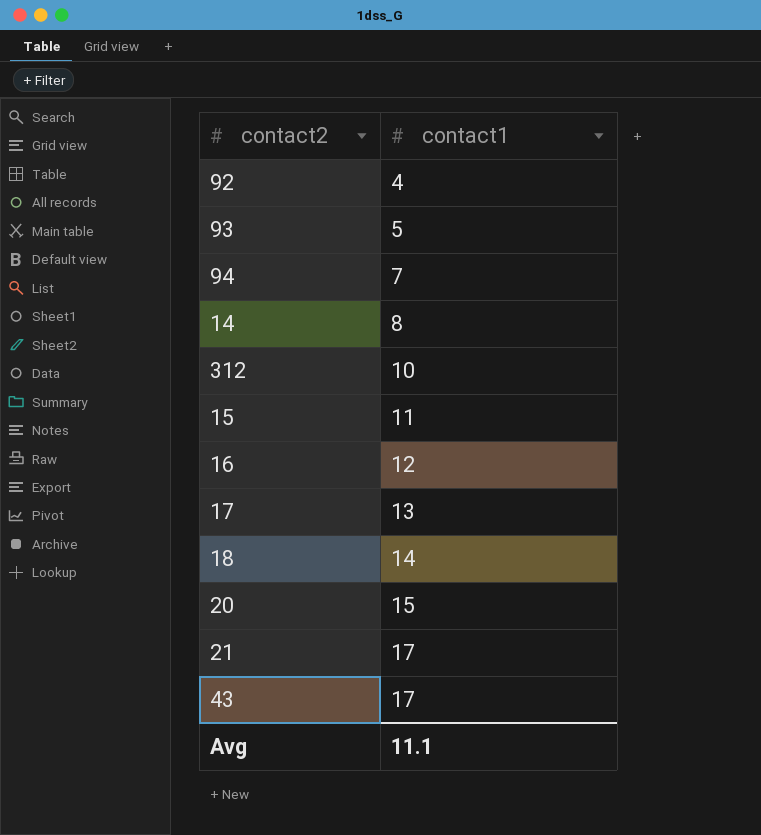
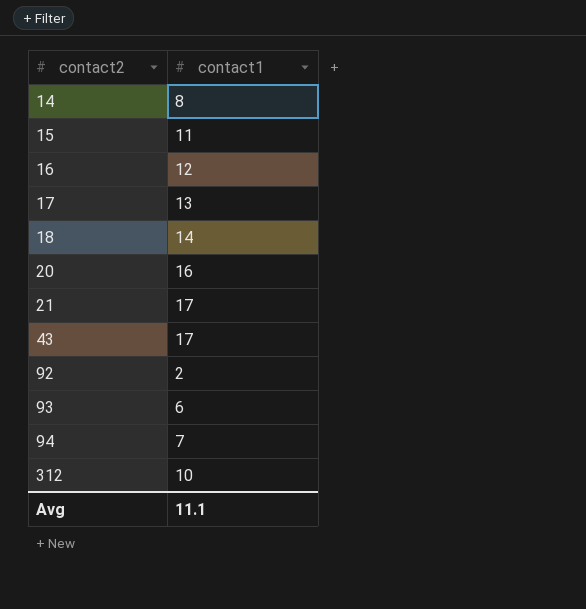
row order: contact1 ascending -> contact2 ascending
20 | contact1: 15 -> 16
92 | contact1: 4 -> 2
93 | contact1: 5 -> 6

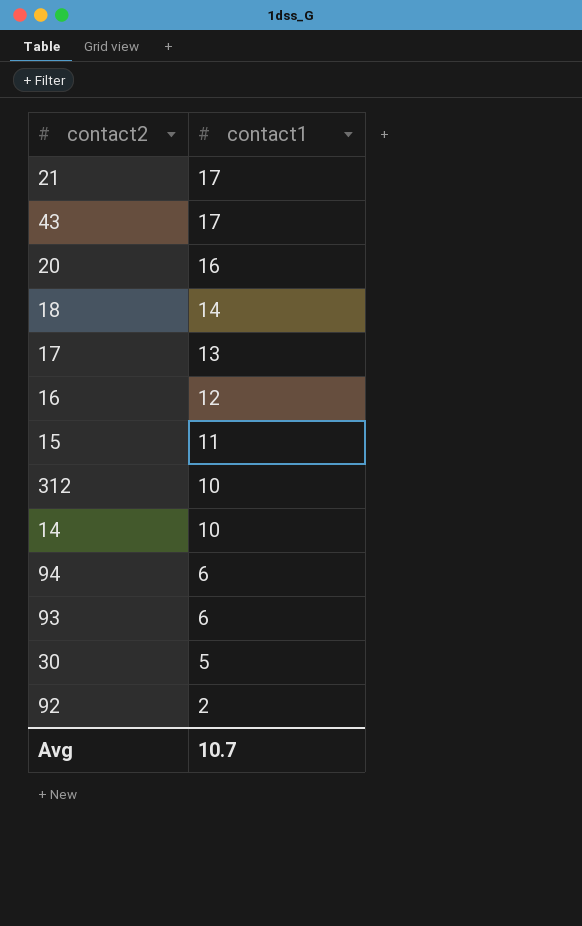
row order: contact2 ascending -> contact1 descending
14 | contact1: 8 -> 10
94 | contact1: 7 -> 6
row 30: none -> 5
Avg | contact1: 11.1 -> 10.7

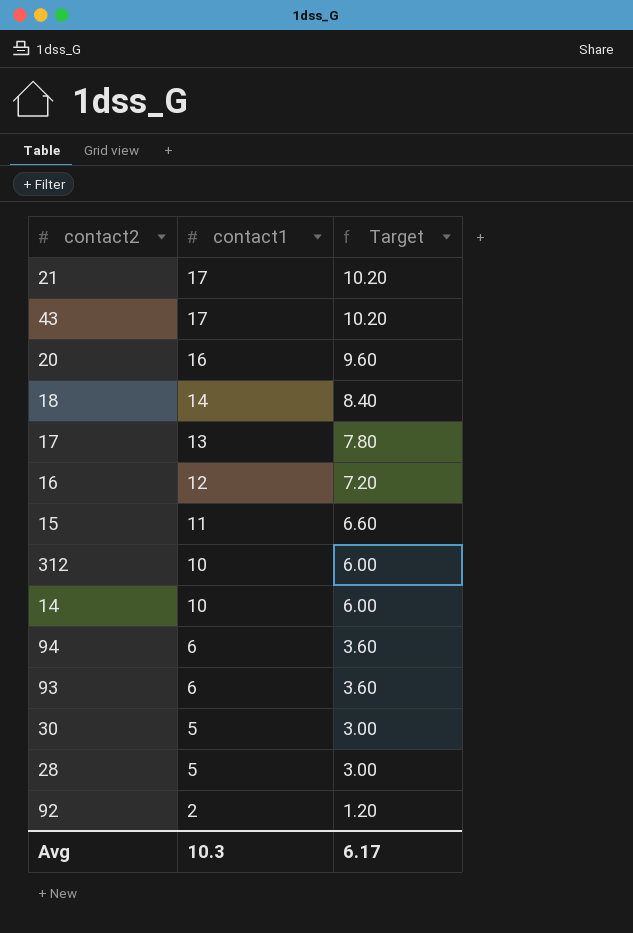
column Target | formula: none -> [contact1] * 0.6
row 28: none -> 5 | 3.00
Avg | contact1: 10.7 -> 10.3

